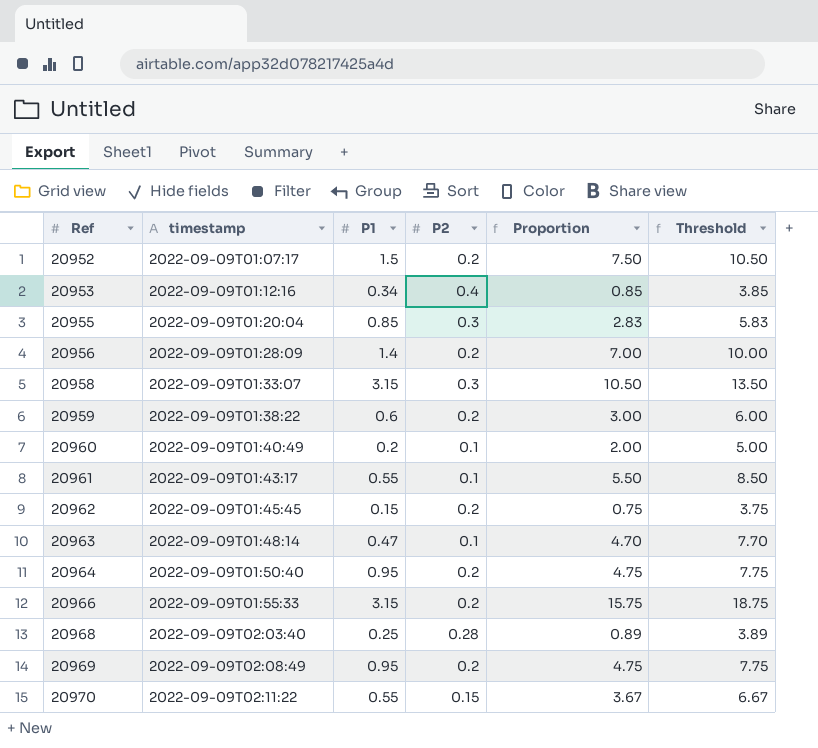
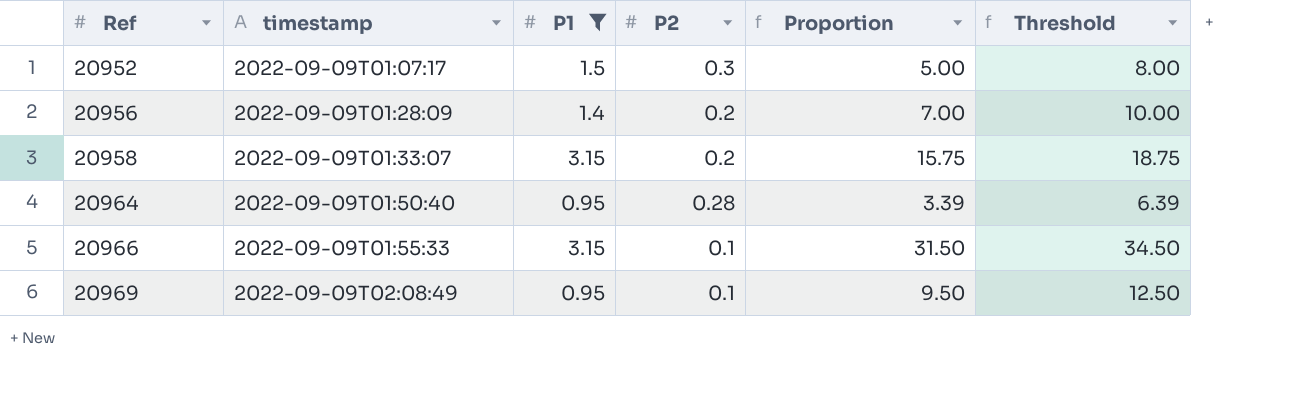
filter: none -> P1 >= 0.95
20952 | P2: 0.2 -> 0.3
20952 | Proportion: 7.50 -> 5.00
20952 | Threshold: 10.50 -> 8.00
20958 | P2: 0.3 -> 0.2
20958 | Proportion: 10.50 -> 15.75
20958 | Threshold: 13.50 -> 18.75
20964 | P2: 0.2 -> 0.28
20964 | Proportion: 4.75 -> 3.39
20964 | Threshold: 7.75 -> 6.39
20966 | P2: 0.2 -> 0.1
20966 | Proportion: 15.75 -> 31.50
20966 | Threshold: 18.75 -> 34.50
20969 | P2: 0.2 -> 0.1
20969 | Proportion: 4.75 -> 9.50
20969 | Threshold: 7.75 -> 12.50

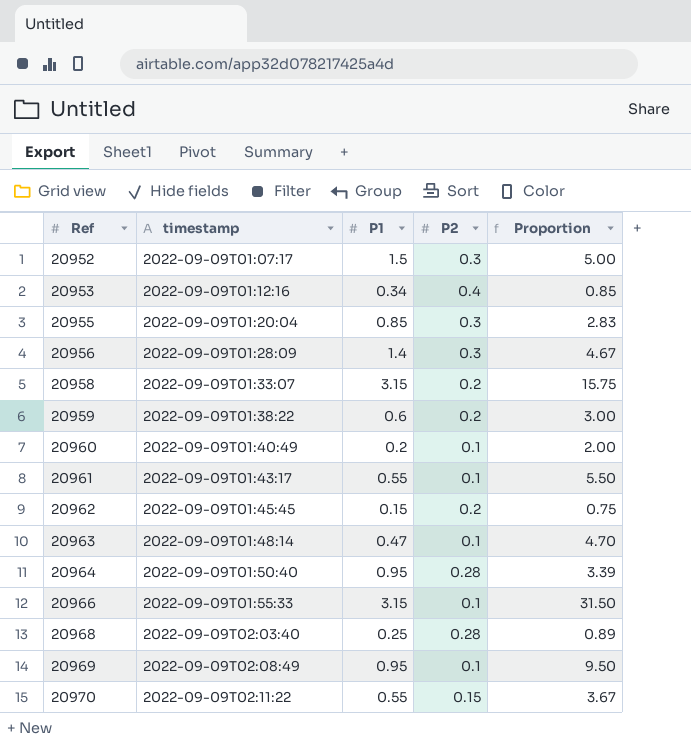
filter: P1 >= 0.95 -> none
column Threshold | formula: [Proportion] + 3 -> none
20956 | P2: 0.2 -> 0.3
20956 | Proportion: 7.00 -> 4.67

